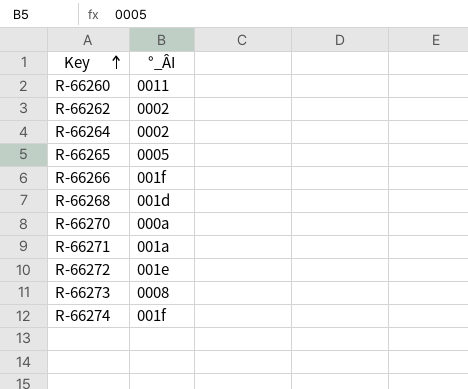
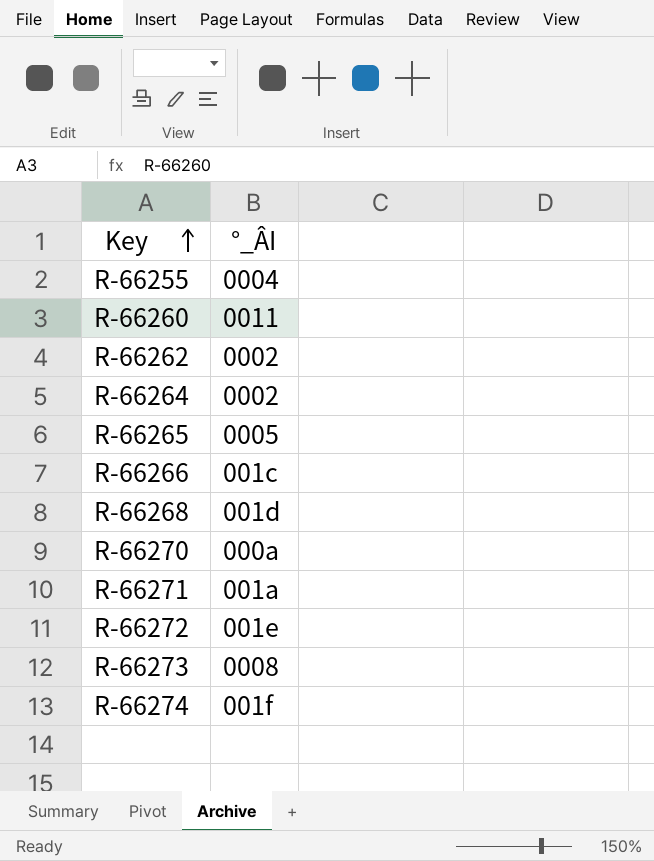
row R-66255: none -> 0004
R-66266 | °_ÂI: 001f -> 001c

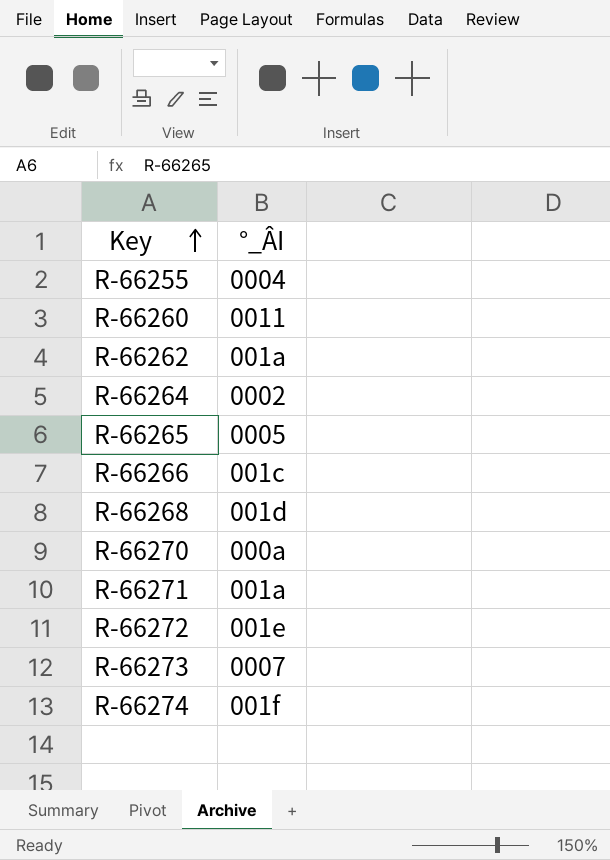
R-66262 | °_ÂI: 0002 -> 001a
R-66273 | °_ÂI: 0008 -> 0007

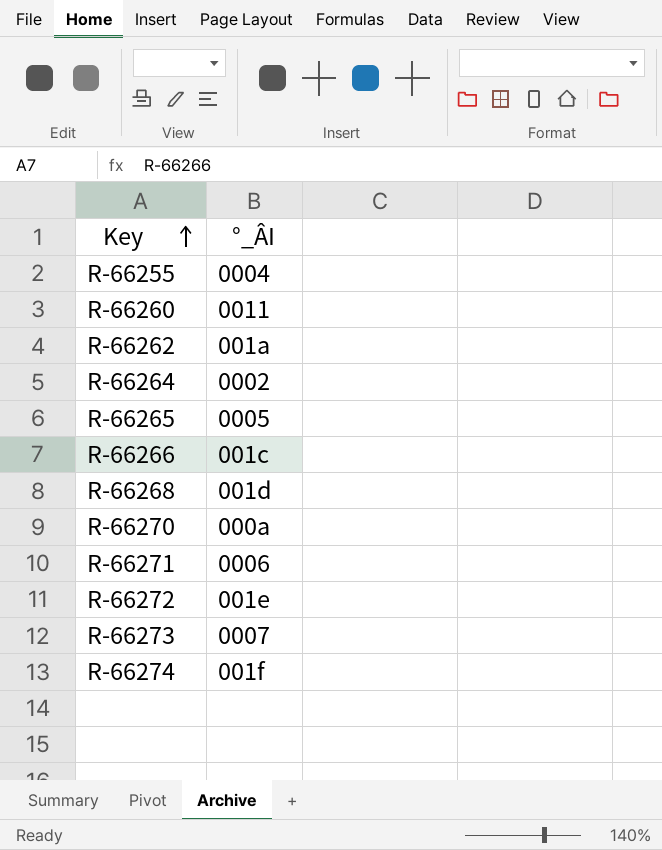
R-66271 | °_ÂI: 001a -> 0006

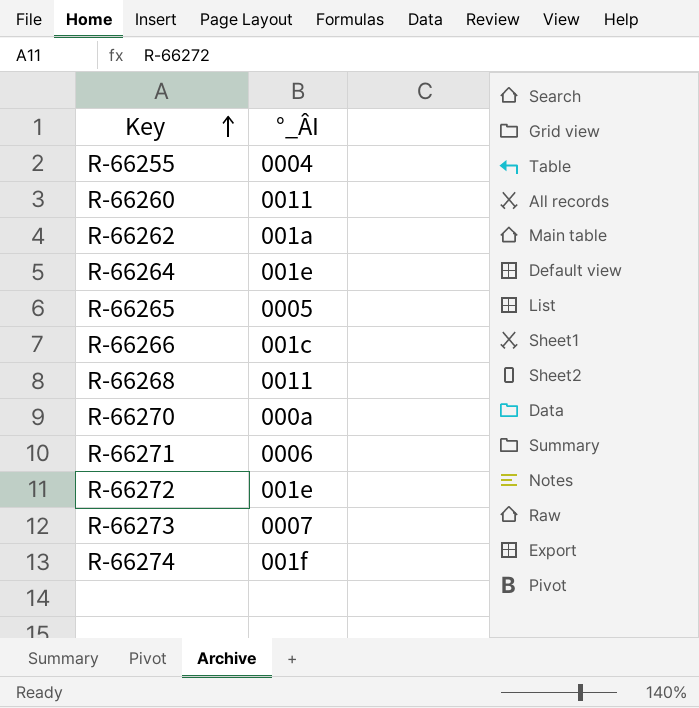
R-66264 | °_ÂI: 0002 -> 001e
R-66268 | °_ÂI: 001d -> 0011

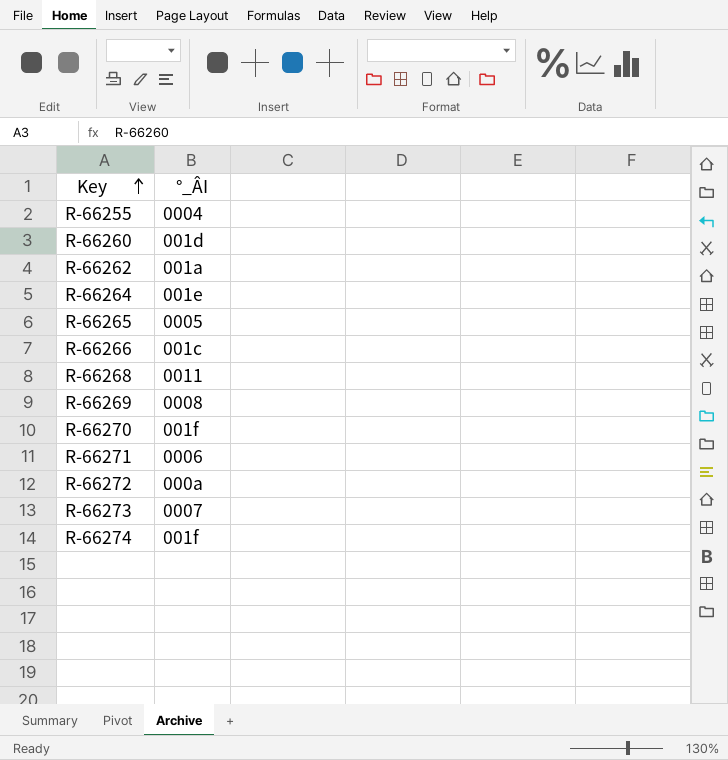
R-66260 | °_ÂI: 0011 -> 001d
row R-66269: none -> 0008
R-66270 | °_ÂI: 000a -> 001f
R-66272 | °_ÂI: 001e -> 000a

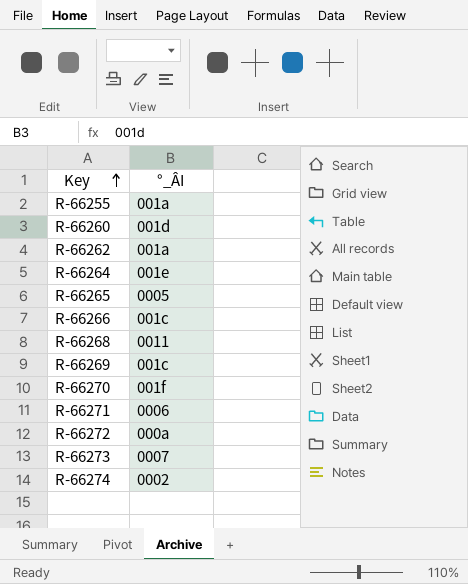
R-66255 | °_ÂI: 0004 -> 001a
R-66269 | °_ÂI: 0008 -> 001c
R-66274 | °_ÂI: 001f -> 0002

